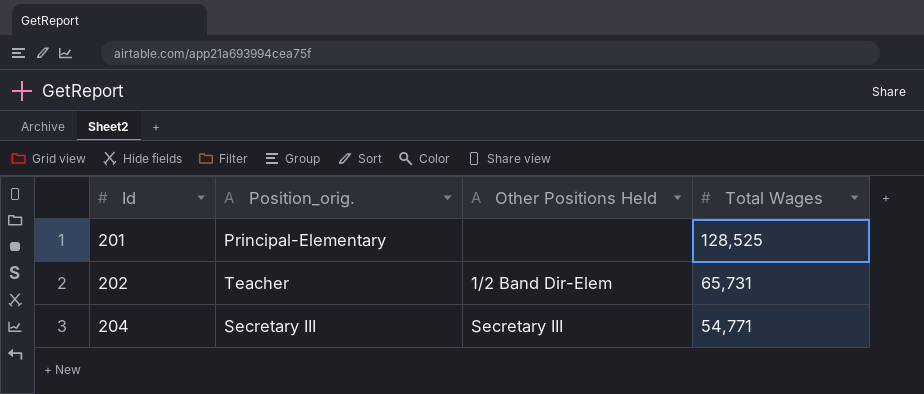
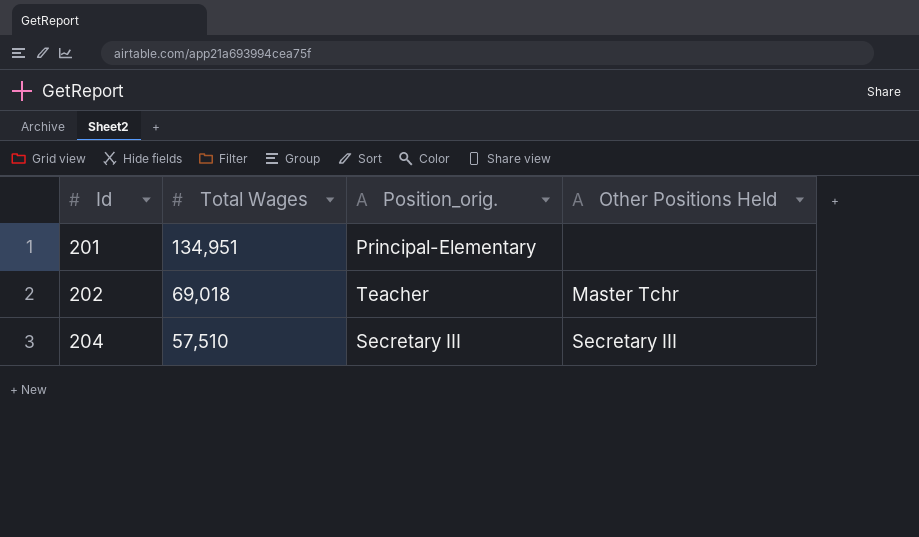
column Total Wages | position: 4 -> 2
201 | Total Wages: 128,525 -> 134,951
202 | Total Wages: 65,731 -> 69,018
202 | Other Positions Held: 1/2 Band Dir-Elem -> Master Tchr
204 | Total Wages: 54,771 -> 57,510

